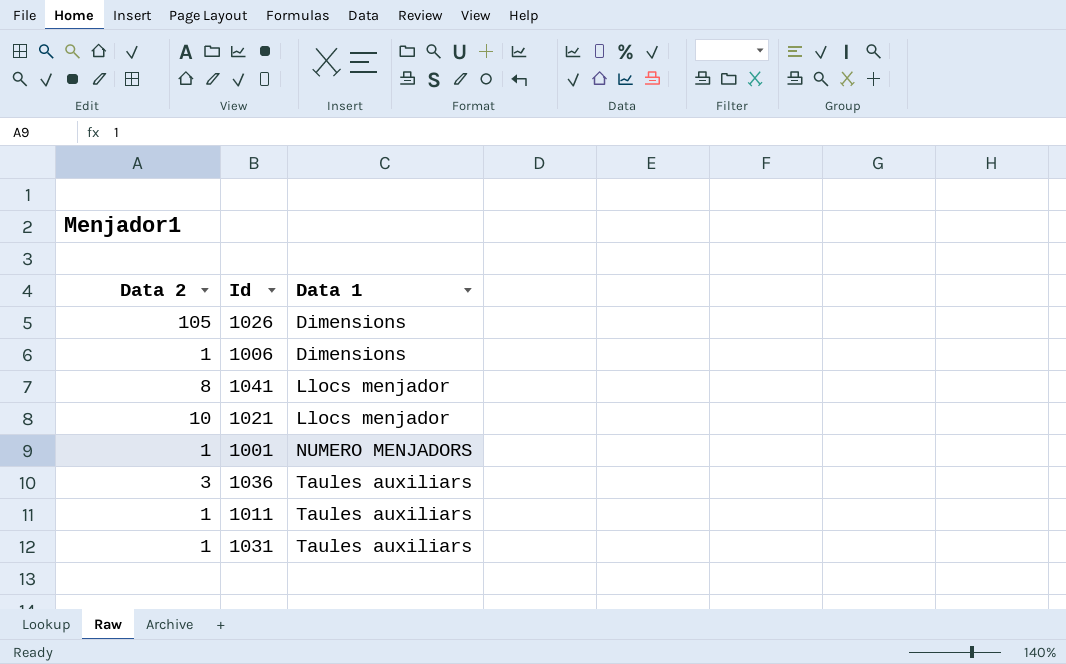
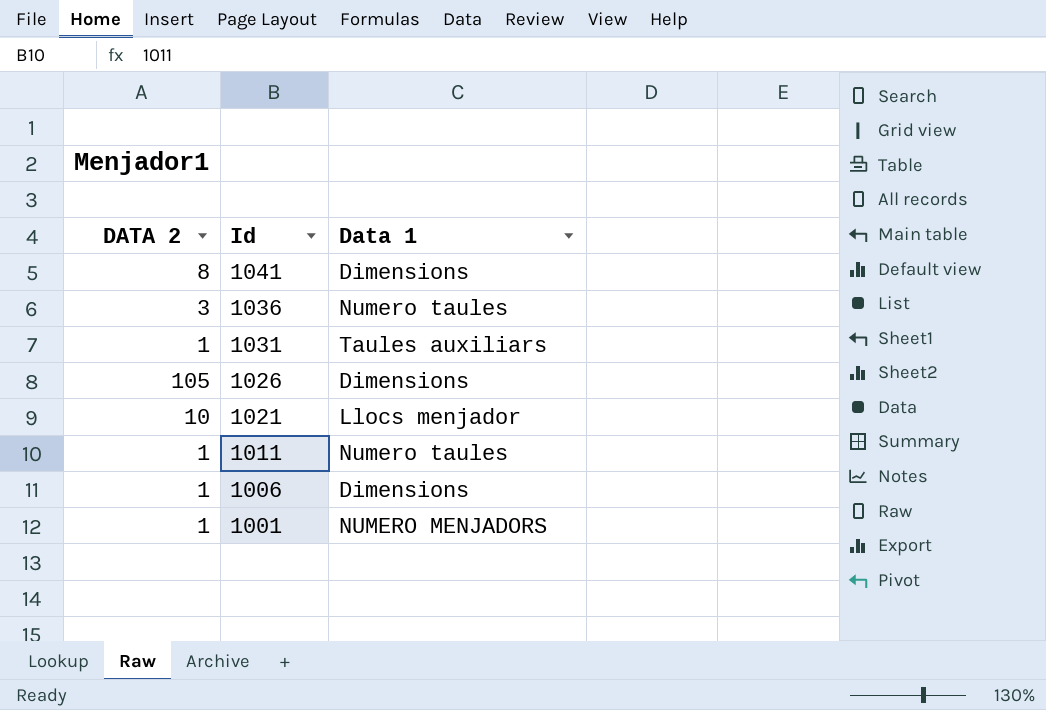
row order: Data 1 ascending -> Id descending
column name: Data 2 -> DATA 2
1041 | Data 1: Llocs menjador -> Dimensions
1036 | Data 1: Taules auxiliars -> Numero taules
1011 | Data 1: Taules auxiliars -> Numero taules

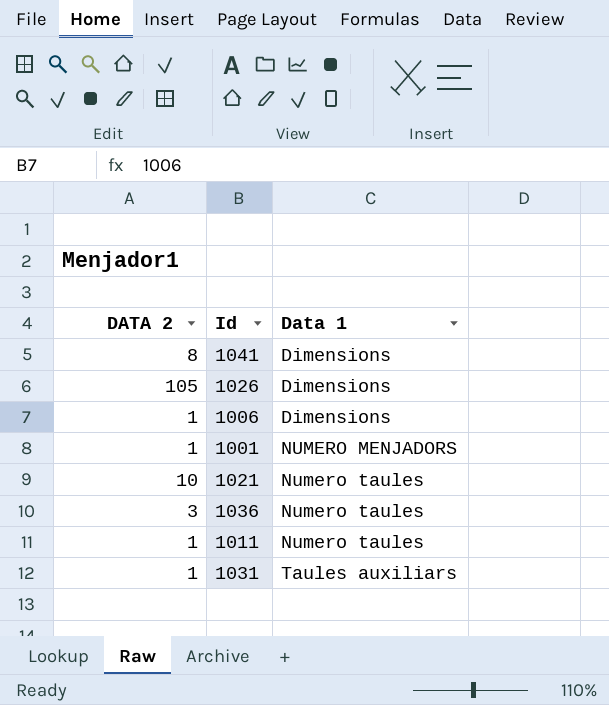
row order: Id descending -> Data 1 ascending
1021 | Data 1: Llocs menjador -> Numero taules

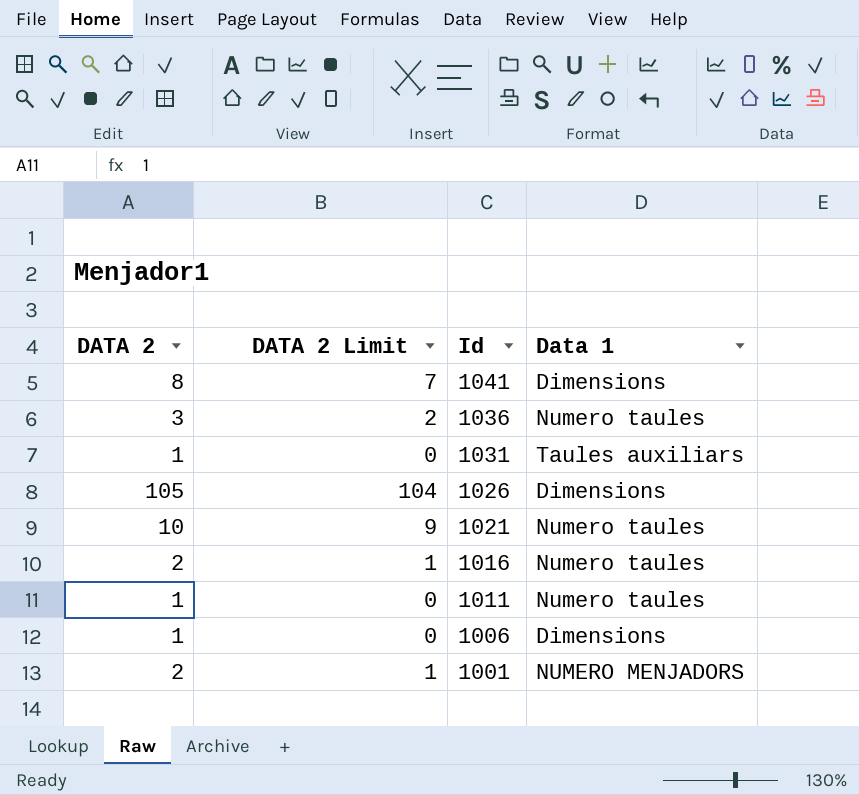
row order: Data 1 ascending -> Id descending
column DATA 2 Limit | formula: none -> [DATA 2] - 1
row 1016: none -> 2 | 1 | Numero taules
1001 | DATA 2: 1 -> 2

